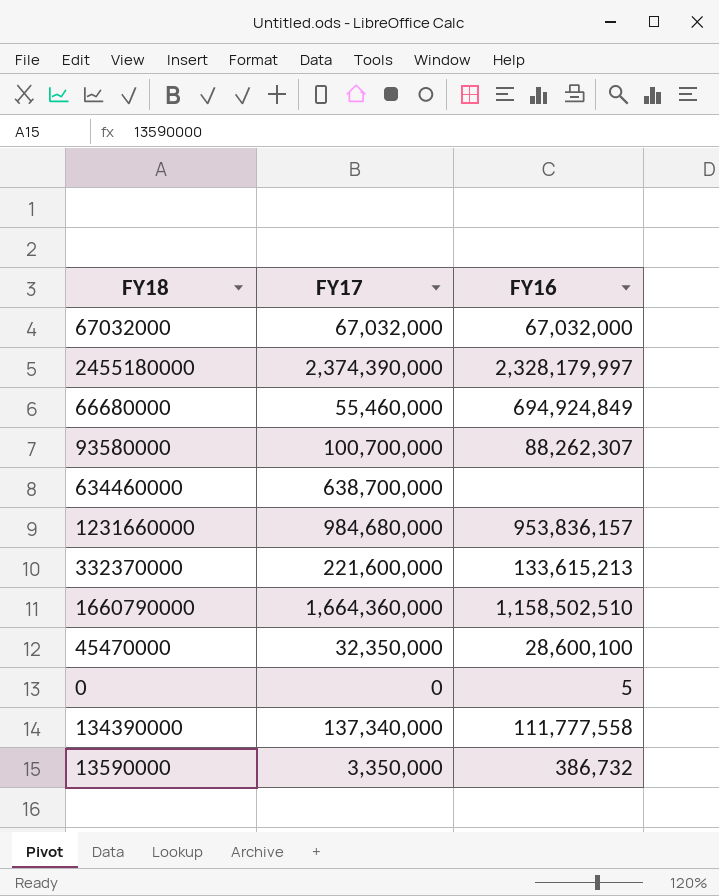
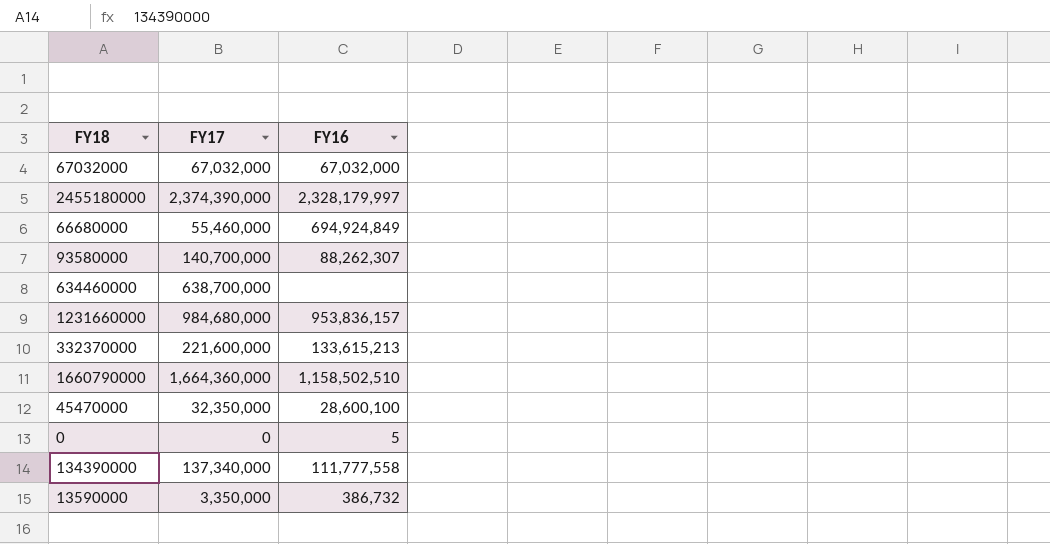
93580000 | FY17: 100,700,000 -> 140,700,000

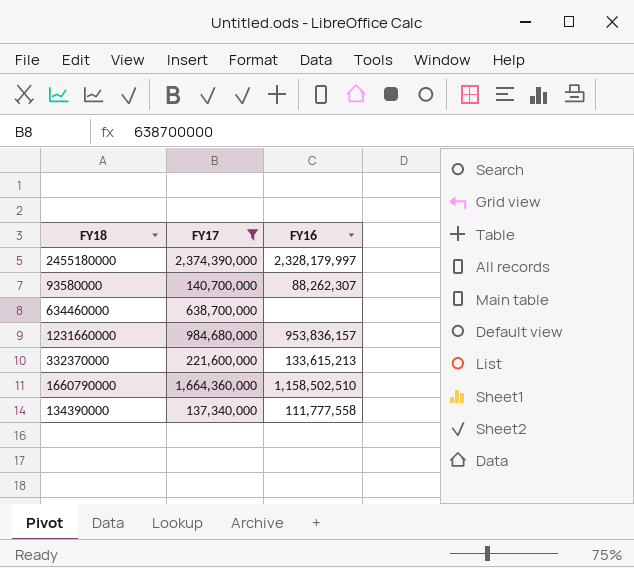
filter: none -> FY17 >= 137,340,000

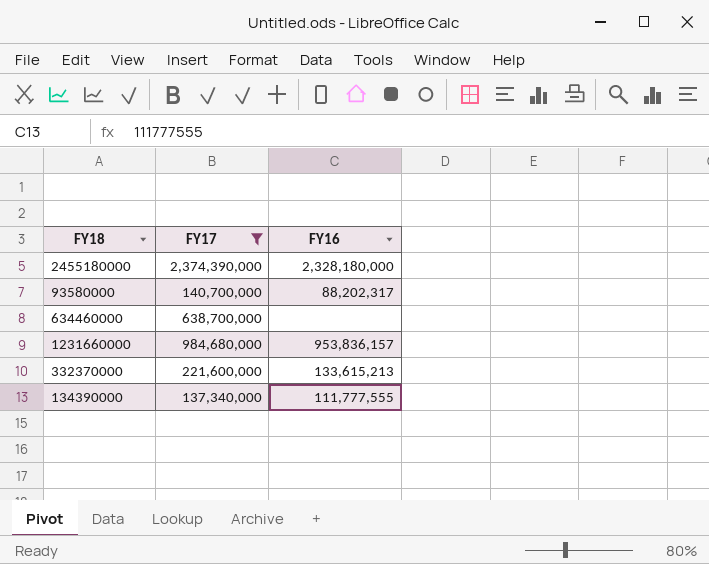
row 1660790000: 1,664,360,000 | 1,158,502,510 -> none
2455180000 | FY16: 2,328,179,997 -> 2,328,180,000
93580000 | FY16: 88,262,307 -> 88,202,317
134390000 | FY16: 111,777,558 -> 111,777,555

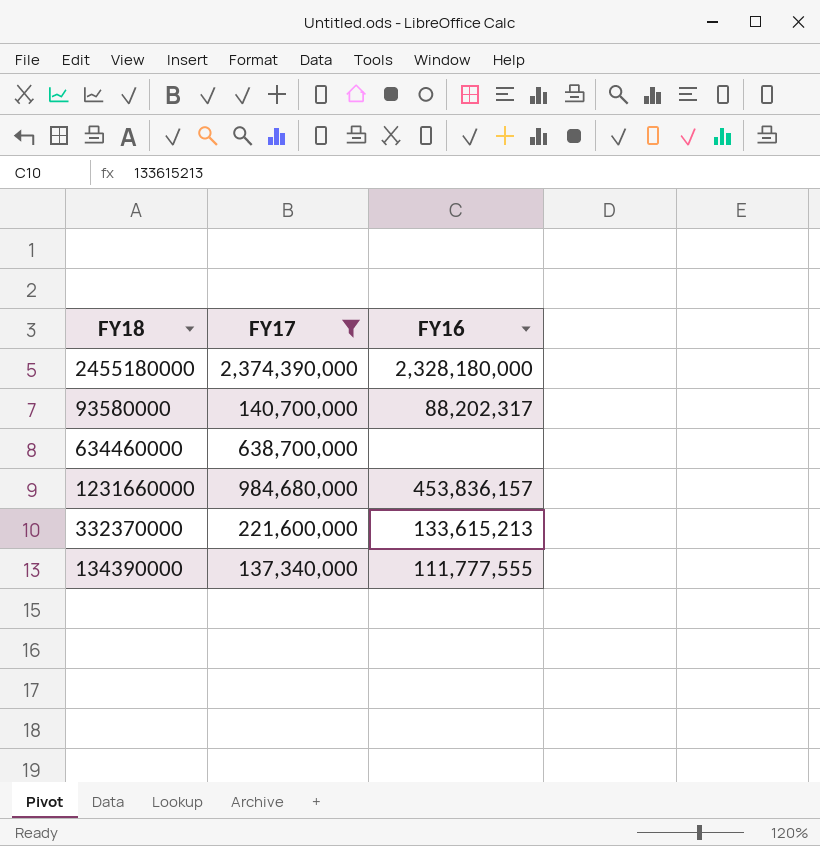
1231660000 | FY16: 953,836,157 -> 453,836,157

